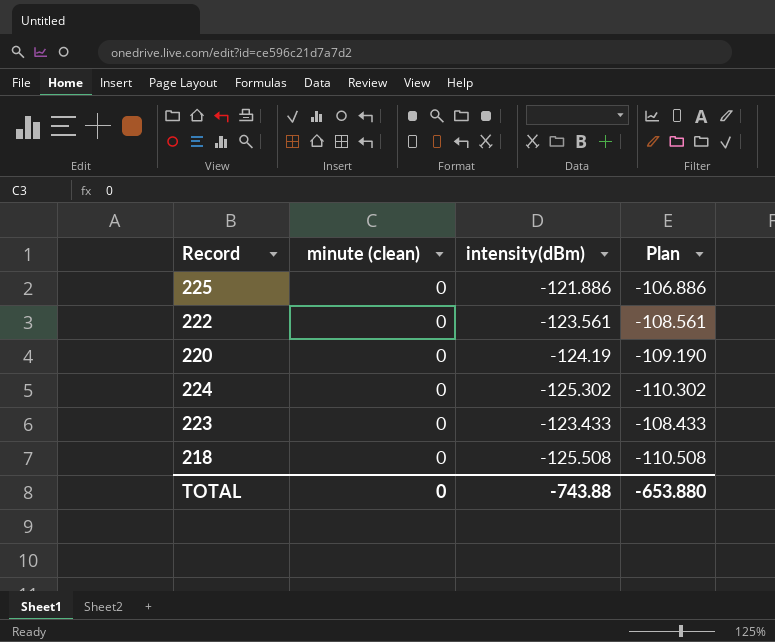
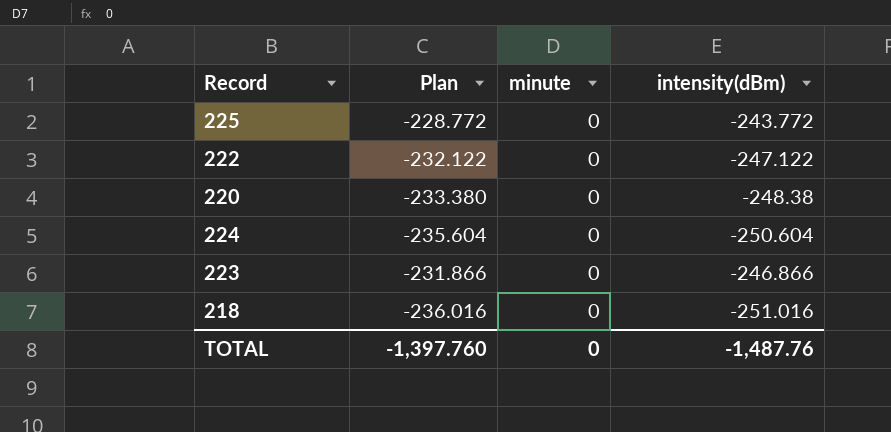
column Plan | position: 4 -> 2
column name: minute (clean) -> minute
225 | Plan: -106.886 -> -228.772
225 | intensity(dBm): -121.886 -> -243.772
222 | Plan: -108.561 -> -232.122
222 | intensity(dBm): -123.561 -> -247.122
220 | Plan: -109.190 -> -233.380
220 | intensity(dBm): -124.19 -> -248.38
224 | Plan: -110.302 -> -235.604
224 | intensity(dBm): -125.302 -> -250.604
223 | Plan: -108.433 -> -231.866
223 | intensity(dBm): -123.433 -> -246.866
218 | Plan: -110.508 -> -236.016
218 | intensity(dBm): -125.508 -> -251.016
TOTAL | Plan: -653.880 -> -1,397.760
TOTAL | intensity(dBm): -743.88 -> -1,487.76

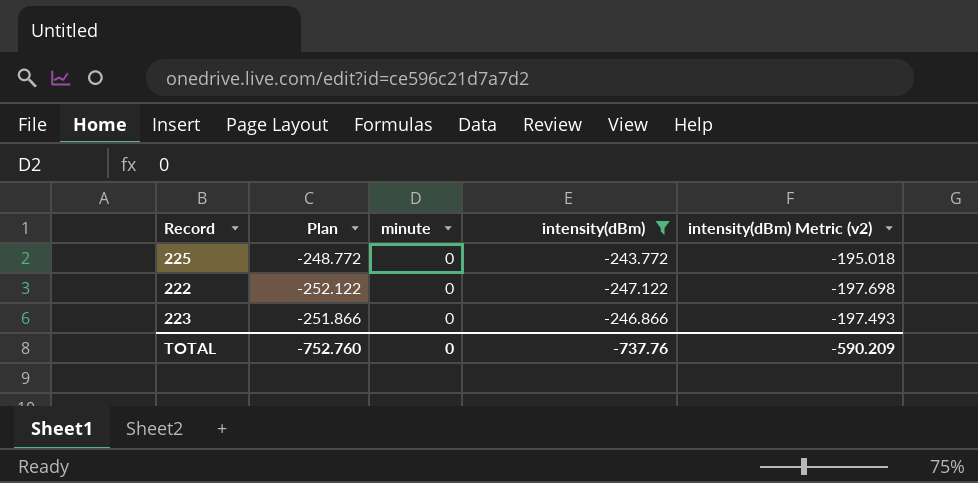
filter: none -> intensity(dBm) >= -247.122
column Plan | formula: [intensity(dBm)] + 15 -> [intensity(dBm)] - 5
column intensity(dBm) Metric (v2) | formula: none -> [intensity(dBm)] * 0.8
TOTAL | Plan: -1,397.760 -> -752.760
TOTAL | intensity(dBm): -1,487.76 -> -737.76

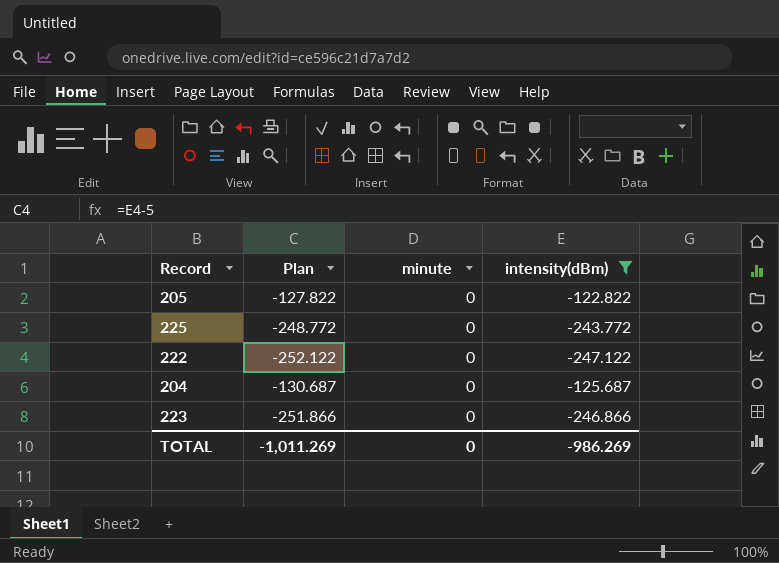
column intensity(dBm) Metric (v2) | formula: [intensity(dBm)] * 0.8 -> none
row 205: none -> -127.822 | 0 | -122.822
row 204: none -> -130.687 | 0 | -125.687
TOTAL | Plan: -752.760 -> -1,011.269
TOTAL | intensity(dBm): -737.76 -> -986.269

